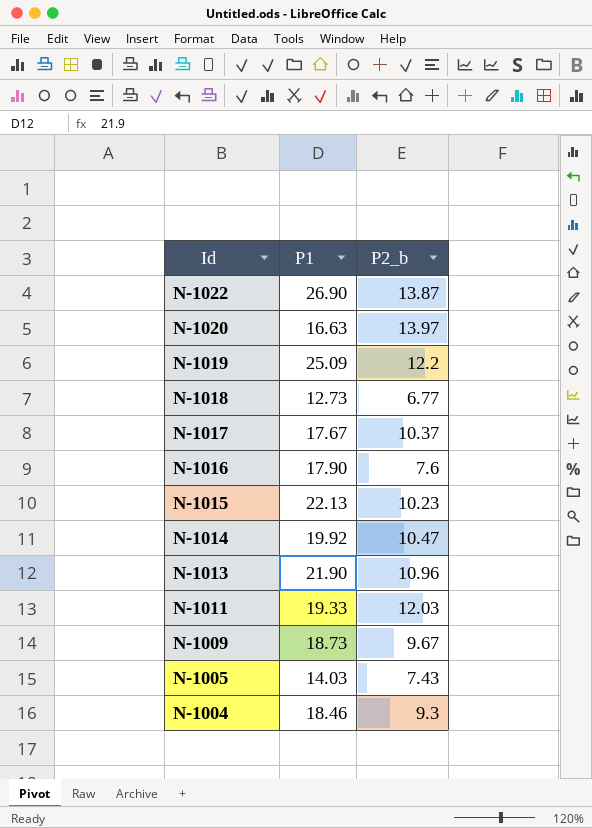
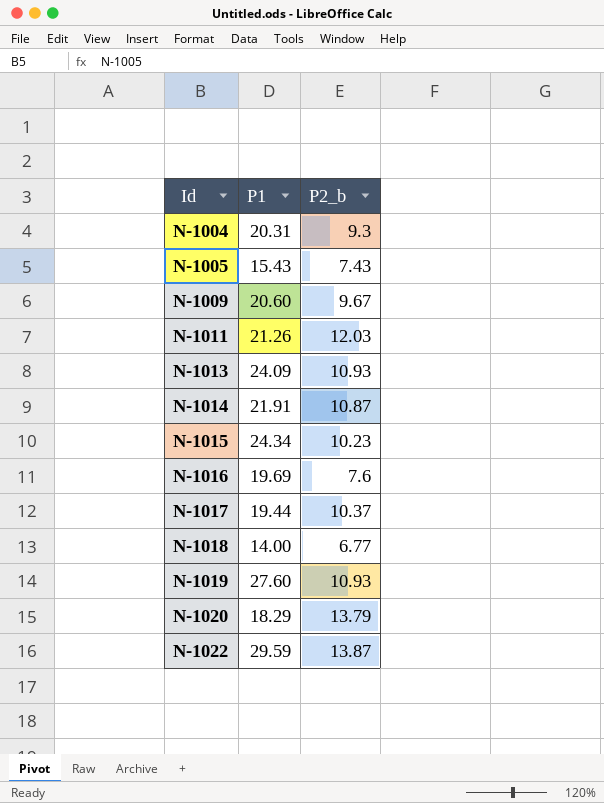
row order: Id descending -> Id ascending
N-1004 | P1: 18.46 -> 20.31
N-1005 | P1: 14.03 -> 15.43
N-1009 | P1: 18.73 -> 20.60
N-1011 | P1: 19.33 -> 21.26
N-1013 | P1: 21.90 -> 24.09
N-1013 | P2_b: 10.96 -> 10.93
N-1014 | P1: 19.92 -> 21.91
N-1014 | P2_b: 10.47 -> 10.87
N-1015 | P1: 22.13 -> 24.34
N-1016 | P1: 17.90 -> 19.69
N-1017 | P1: 17.67 -> 19.44
N-1018 | P1: 12.73 -> 14.00
N-1019 | P1: 25.09 -> 27.60
N-1019 | P2_b: 12.2 -> 10.93
N-1020 | P1: 16.63 -> 18.29
N-1020 | P2_b: 13.97 -> 13.79
N-1022 | P1: 26.90 -> 29.59

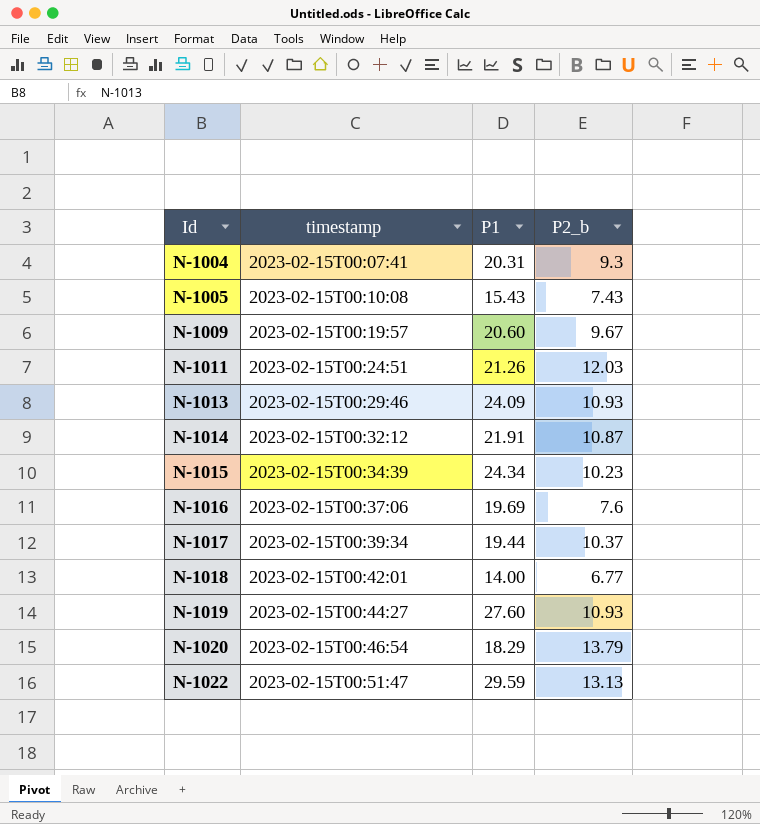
column timestamp | position: none -> 2
N-1022 | P2_b: 13.87 -> 13.13

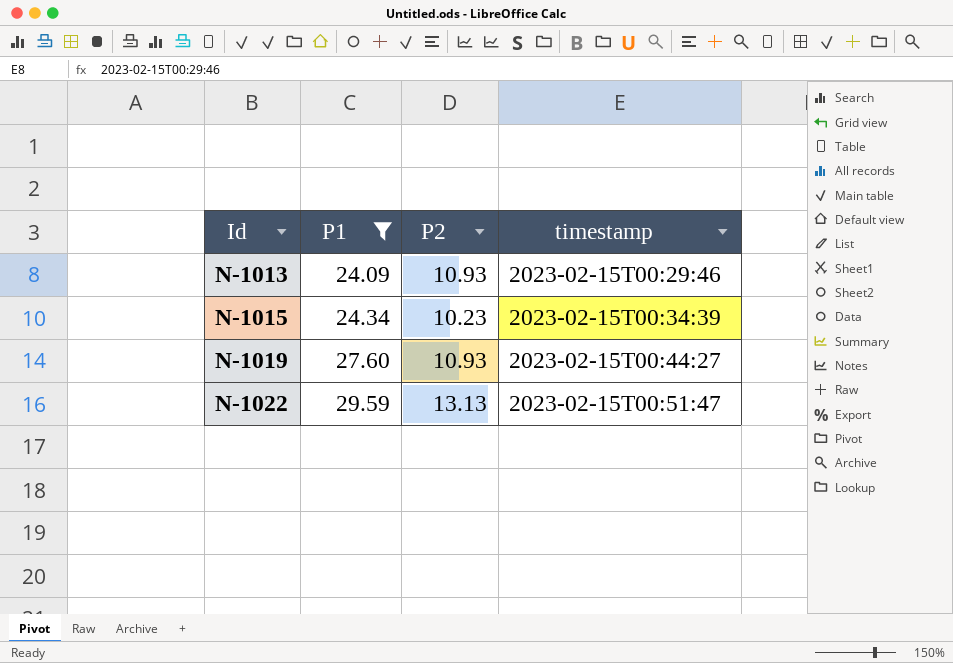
filter: none -> P1 >= 24.09
column name: P2_b -> P2
column timestamp | position: 2 -> 4

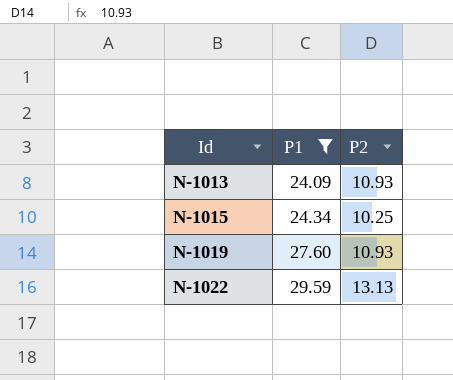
column timestamp | position: 4 -> none
N-1015 | P2: 10.23 -> 10.25

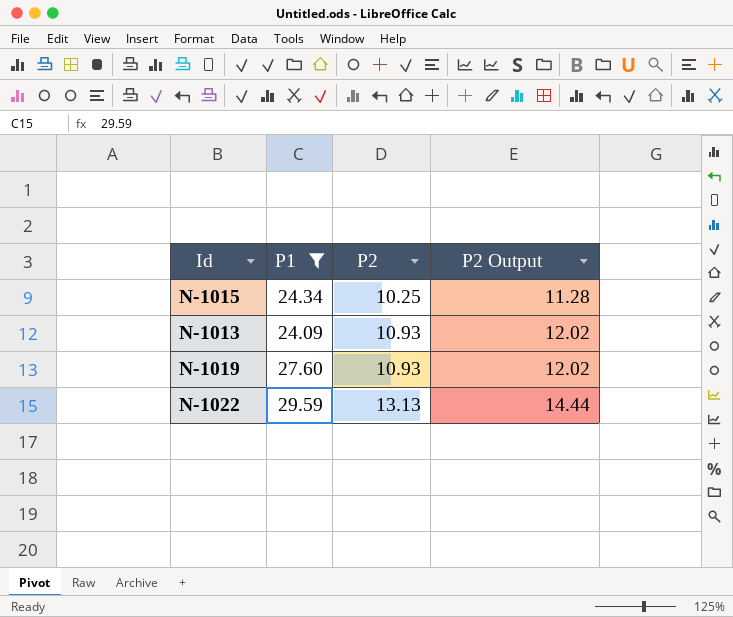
row order: Id ascending -> P2 ascending
column P2 Output | formula: none -> [P2] * 1.1

